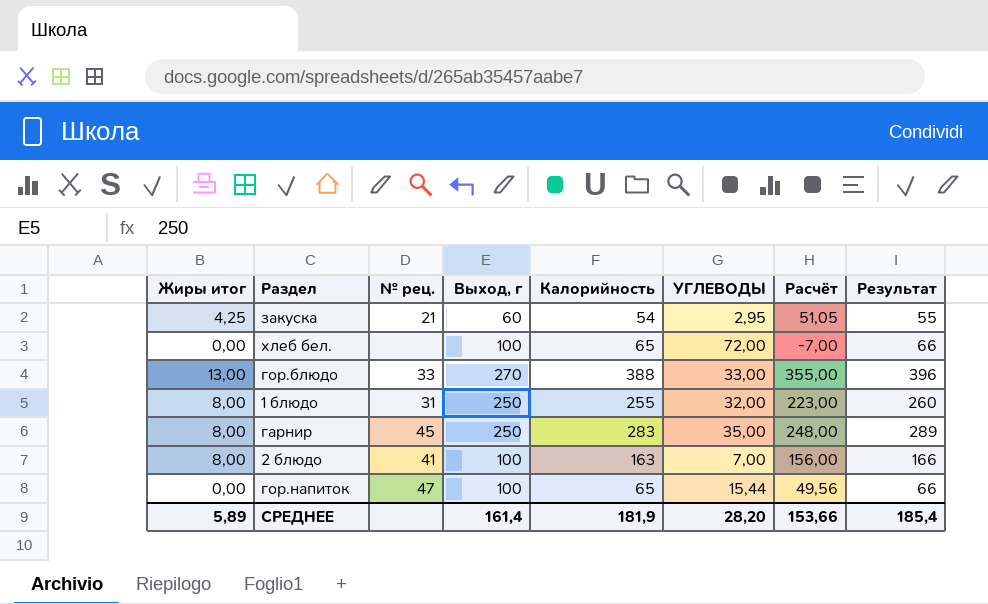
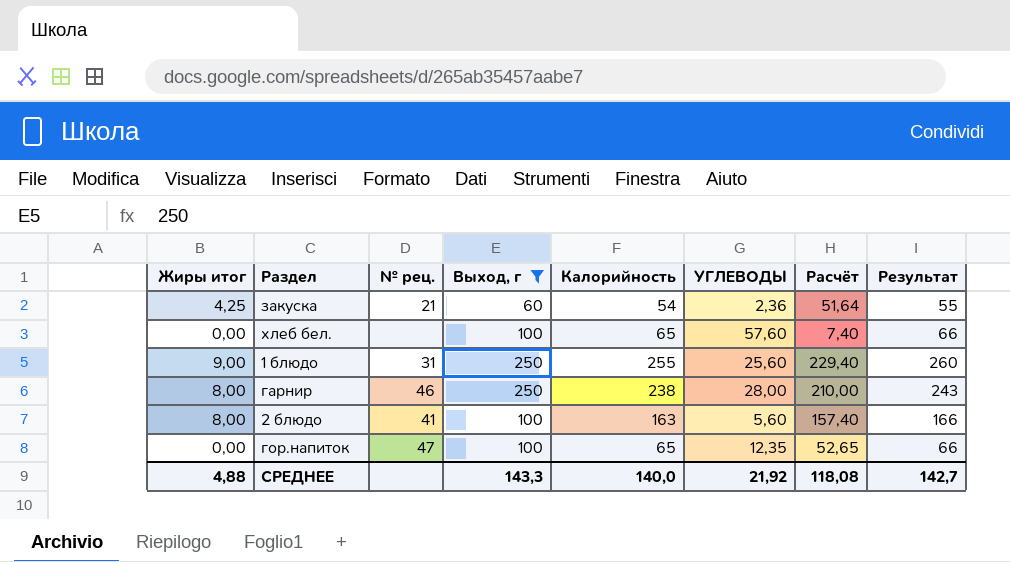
filter: none -> Выход, г != 270
закуска | УГЛЕВОДЫ: 2,95 -> 2,36
закуска | Расчёт: 51,05 -> 51,64
хлеб бел. | УГЛЕВОДЫ: 72,00 -> 57,60
хлеб бел. | Расчёт: -7,00 -> 7,40
1 блюдо | Жиры итог: 8,00 -> 9,00
1 блюдо | УГЛЕВОДЫ: 32,00 -> 25,60
1 блюдо | Расчёт: 223,00 -> 229,40
гарнир | № рец.: 45 -> 46
гарнир | Калорийность: 283 -> 238
гарнир | УГЛЕВОДЫ: 35,00 -> 28,00
гарнир | Расчёт: 248,00 -> 210,00
гарнир | Результат: 289 -> 243
2 блюдо | УГЛЕВОДЫ: 7,00 -> 5,60
2 блюдо | Расчёт: 156,00 -> 157,40
гор.напиток | УГЛЕВОДЫ: 15,44 -> 12,35
гор.напиток | Расчёт: 49,56 -> 52,65
СРЕДНЕЕ | Жиры итог: 5,89 -> 4,88
СРЕДНЕЕ | Выход, г: 161,4 -> 143,3
СРЕДНЕЕ | Калорийность: 181,9 -> 140,0
СРЕДНЕЕ | УГЛЕВОДЫ: 28,20 -> 21,92
СРЕДНЕЕ | Расчёт: 153,66 -> 118,08
СРЕДНЕЕ | Результат: 185,4 -> 142,7

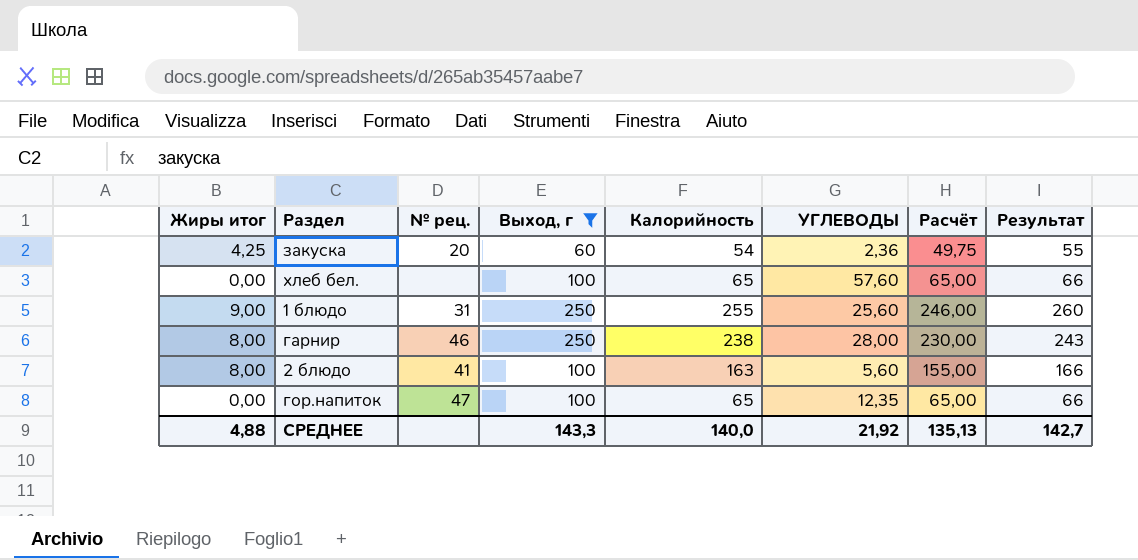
column Расчёт | formula: [Калорийность] - [УГЛЕВОДЫ] -> [Калорийность] - [Жиры итог]
закуска | № рец.: 21 -> 20
СРЕДНЕЕ | Расчёт: 118,08 -> 135,13

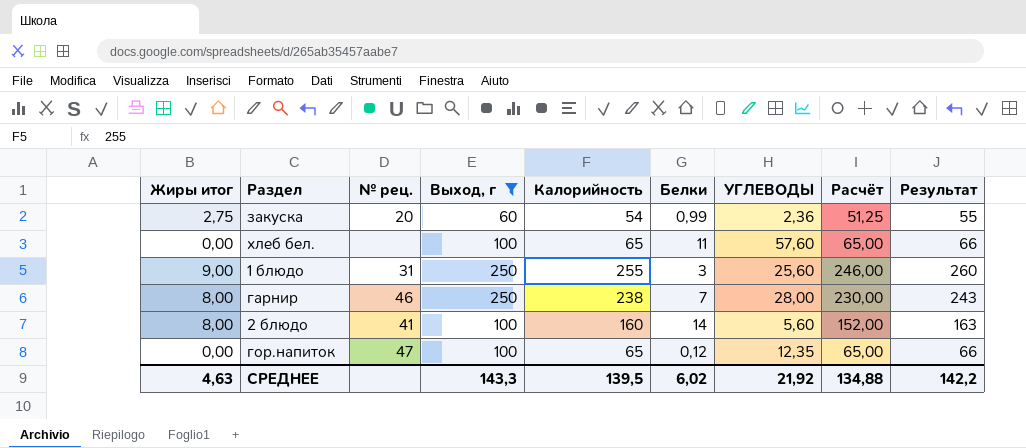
column Белки | position: none -> 6
закуска | Жиры итог: 4,25 -> 2,75
закуска | Расчёт: 49,75 -> 51,25
2 блюдо | Калорийность: 163 -> 160
2 блюдо | Расчёт: 155,00 -> 152,00
2 блюдо | Результат: 166 -> 163
СРЕДНЕЕ | Жиры итог: 4,88 -> 4,63
СРЕДНЕЕ | Калорийность: 140,0 -> 139,5
СРЕДНЕЕ | Расчёт: 135,13 -> 134,88
СРЕДНЕЕ | Результат: 142,7 -> 142,2

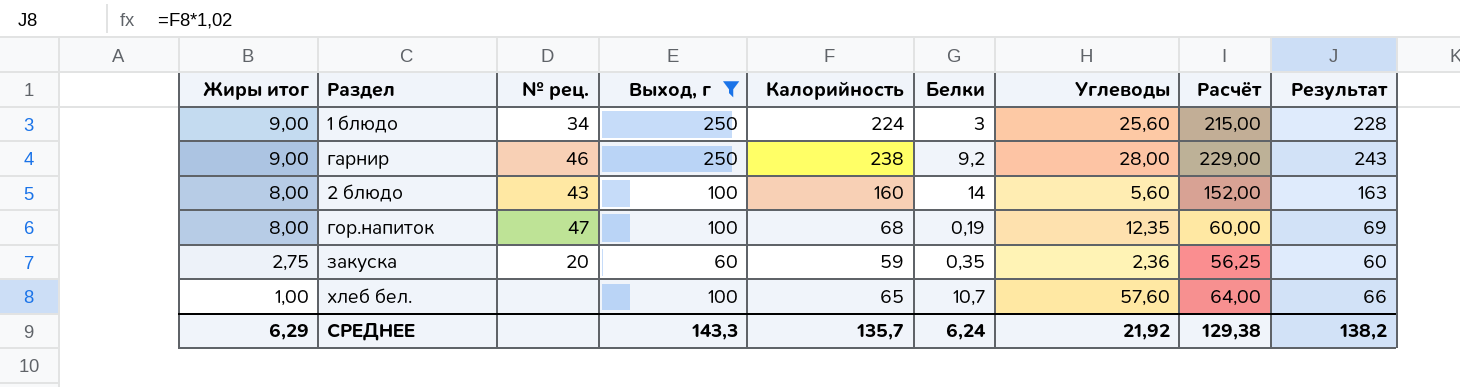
row order: none -> Жиры итог descending
column name: УГЛЕВОДЫ -> Углеводы
1 блюдо | № рец.: 31 -> 34
1 блюдо | Калорийность: 255 -> 224
1 блюдо | Расчёт: 246,00 -> 215,00
1 блюдо | Результат: 260 -> 228
гарнир | Жиры итог: 8,00 -> 9,00
гарнир | Белки: 7 -> 9,2
гарнир | Расчёт: 230,00 -> 229,00
2 блюдо | № рец.: 41 -> 43
гор.напиток | Жиры итог: 0,00 -> 8,00
гор.напиток | Калорийность: 65 -> 68
гор.напиток | Белки: 0,12 -> 0,19
гор.напиток | Расчёт: 65,00 -> 60,00
гор.напиток | Результат: 66 -> 69
закуска | Калорийность: 54 -> 59
закуска | Белки: 0,99 -> 0,35
закуска | Расчёт: 51,25 -> 56,25
закуска | Результат: 55 -> 60
хлеб бел. | Жиры итог: 0,00 -> 1,00
хлеб бел. | Белки: 11 -> 10,7
хлеб бел. | Расчёт: 65,00 -> 64,00
СРЕДНЕЕ | Жиры итог: 4,63 -> 6,29
СРЕДНЕЕ | Калорийность: 139,5 -> 135,7
СРЕДНЕЕ | Белки: 6,02 -> 6,24
СРЕДНЕЕ | Расчёт: 134,88 -> 129,38
СРЕДНЕЕ | Результат: 142,2 -> 138,2

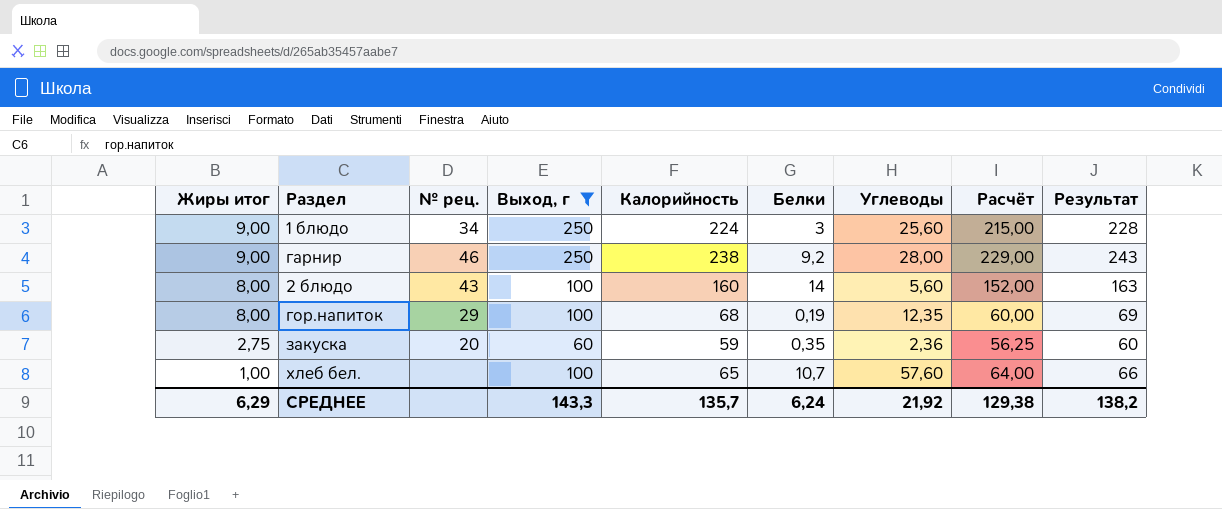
гор.напиток | № рец.: 47 -> 29

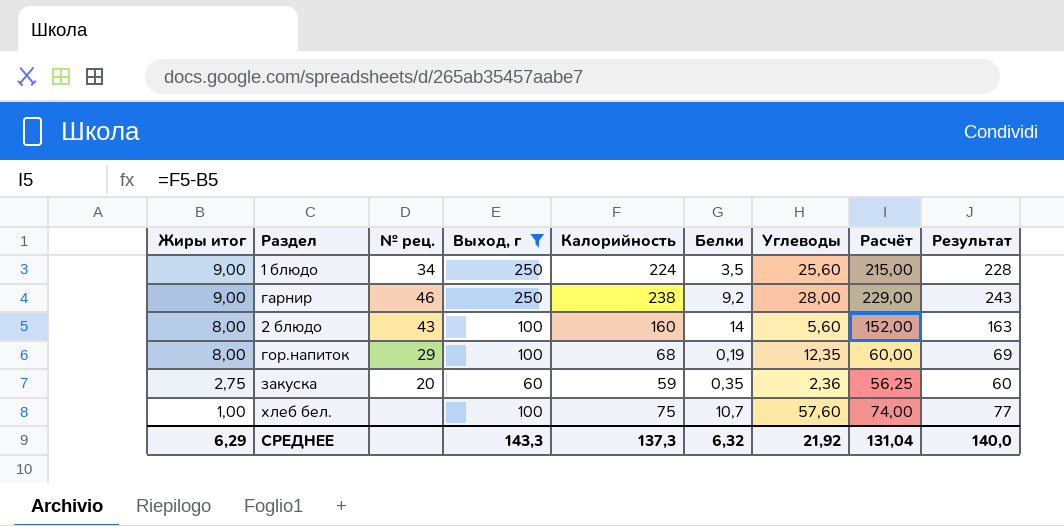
1 блюдо | Белки: 3 -> 3,5
хлеб бел. | Калорийность: 65 -> 75
хлеб бел. | Расчёт: 64,00 -> 74,00
хлеб бел. | Результат: 66 -> 77
СРЕДНЕЕ | Калорийность: 135,7 -> 137,3
СРЕДНЕЕ | Белки: 6,24 -> 6,32
СРЕДНЕЕ | Расчёт: 129,38 -> 131,04
СРЕДНЕЕ | Результат: 138,2 -> 140,0

